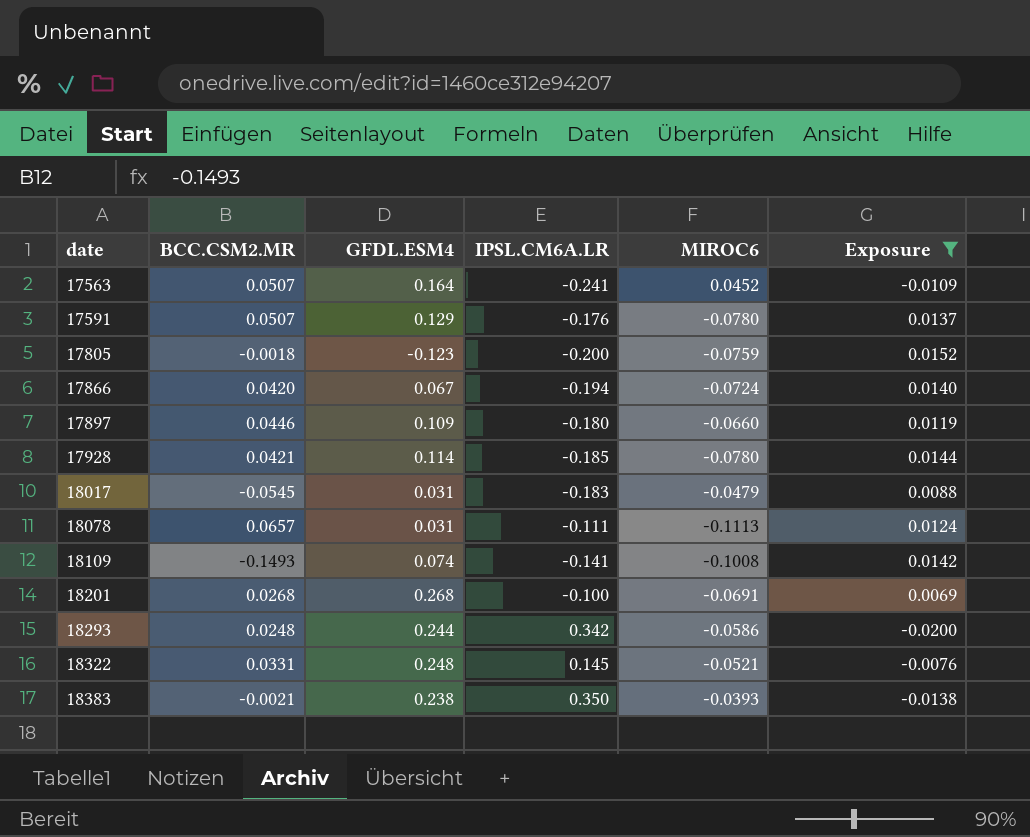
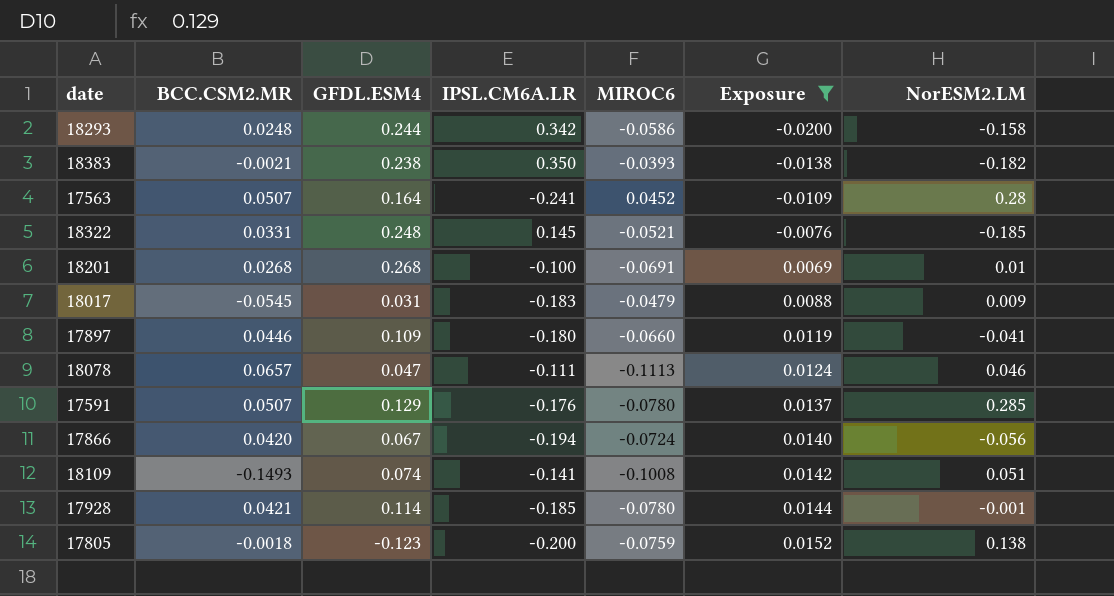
row order: date ascending -> Exposure ascending
column NorESM2.LM | position: none -> 7
18078 | GFDL.ESM4: 0.031 -> 0.047

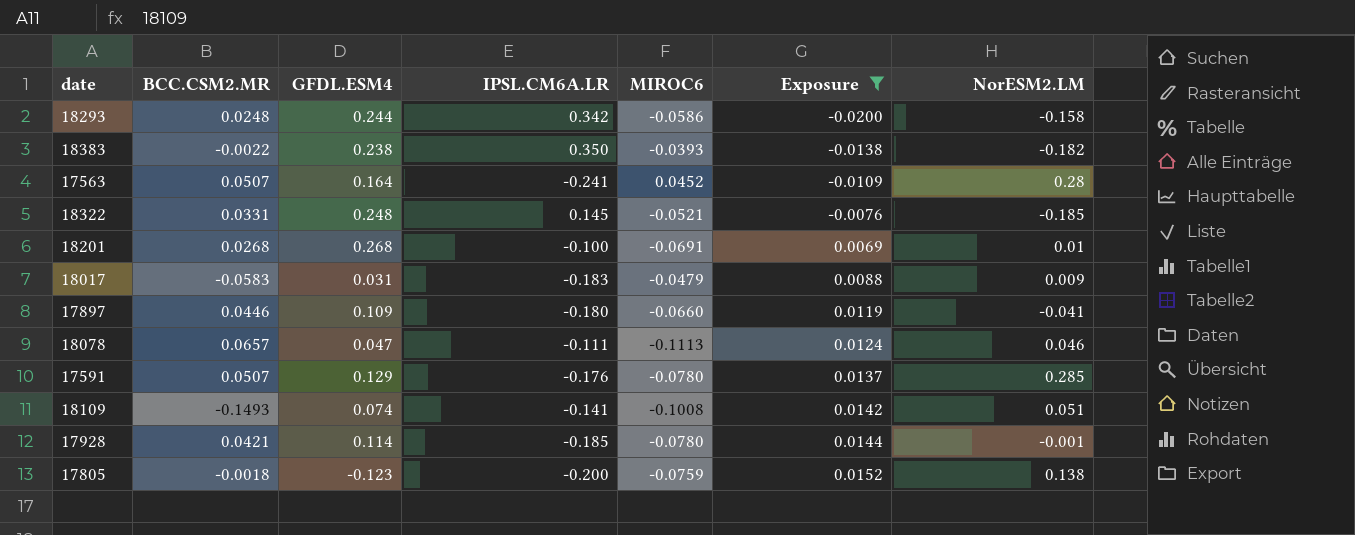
row 17866: 0.0420 | 0.067 | -0.194 | -0.0724 | 0.0140 | -0.056 -> none
18383 | BCC.CSM2.MR: -0.0021 -> -0.0022
18017 | BCC.CSM2.MR: -0.0545 -> -0.0583

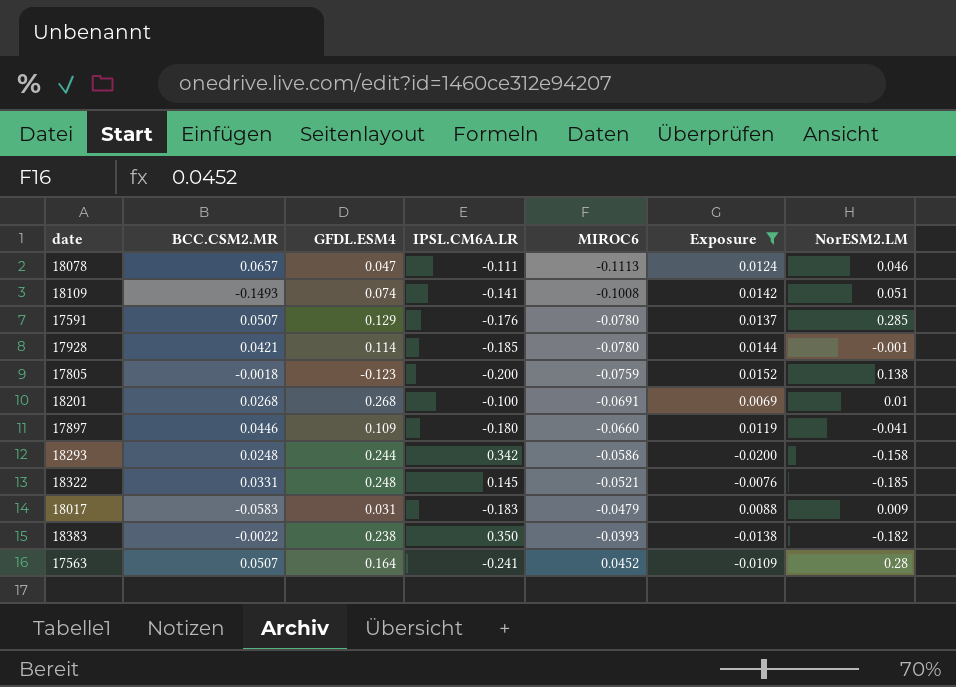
row order: Exposure ascending -> MIROC6 ascending

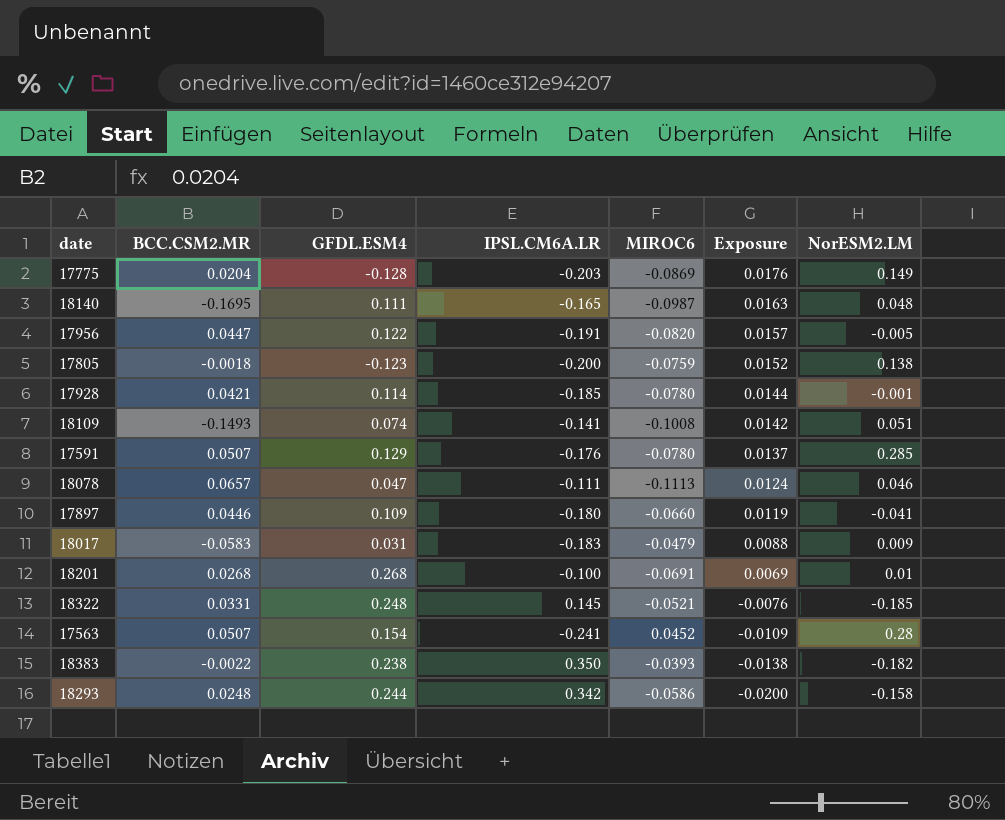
filter: Exposure <= 0.0152 -> none
row order: MIROC6 ascending -> Exposure descending
17563 | GFDL.ESM4: 0.164 -> 0.154

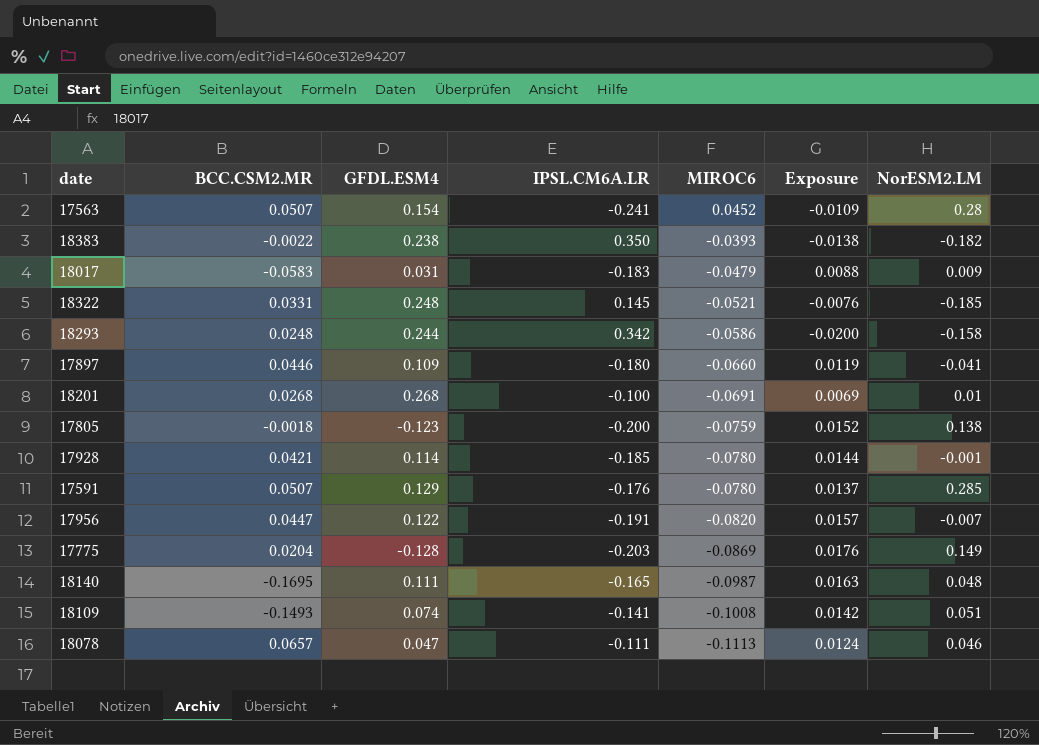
row order: Exposure descending -> MIROC6 descending
17956 | NorESM2.LM: -0.005 -> -0.007

